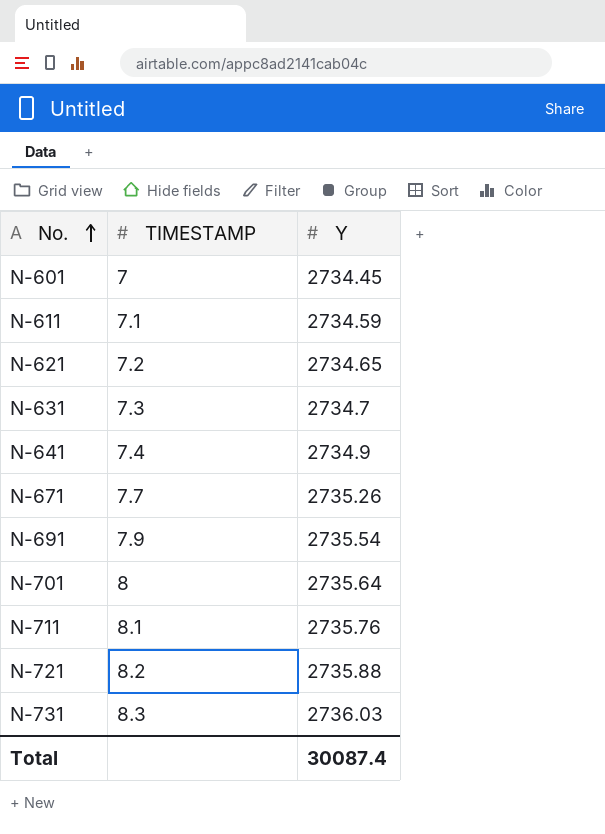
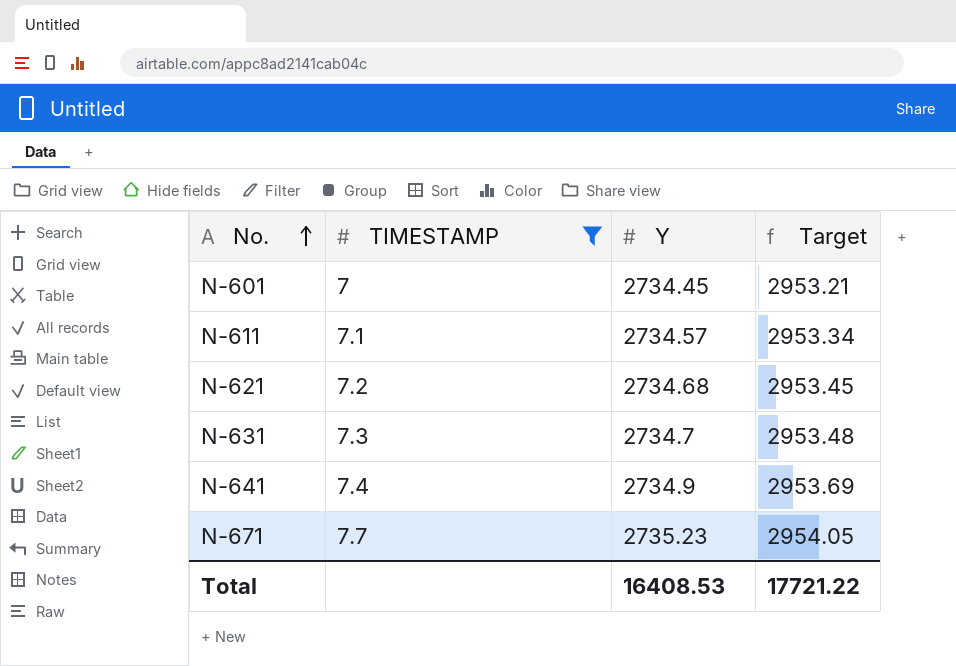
filter: none -> TIMESTAMP <= 7.7
column Target | formula: none -> [Y] * 1.08
N-611 | Y: 2734.59 -> 2734.57
N-621 | Y: 2734.65 -> 2734.68
N-671 | Y: 2735.26 -> 2735.23
Total | Y: 30087.4 -> 16408.53

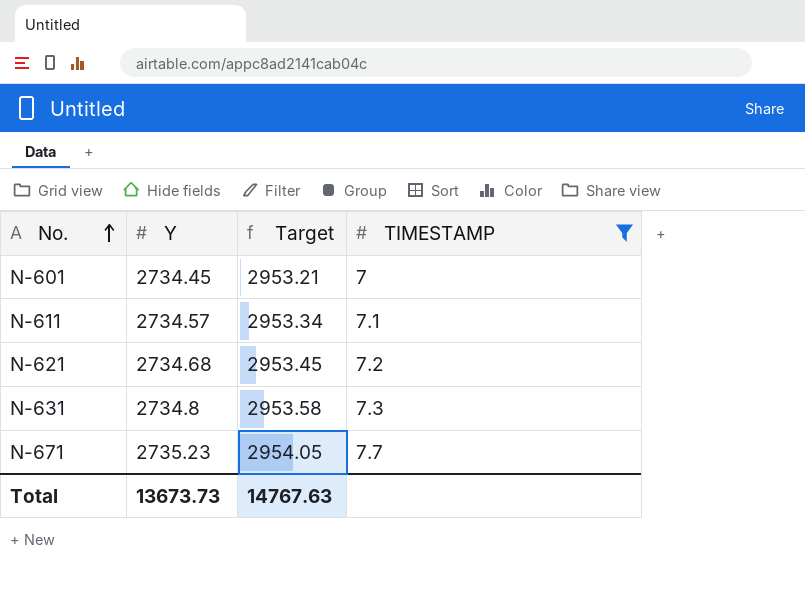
column TIMESTAMP | position: 2 -> 4
row N-641: 7.4 | 2734.9 | 2953.69 -> none
N-631 | Y: 2734.7 -> 2734.8
N-631 | Target: 2953.48 -> 2953.58
Total | Y: 16408.53 -> 13673.73
Total | Target: 17721.22 -> 14767.63

